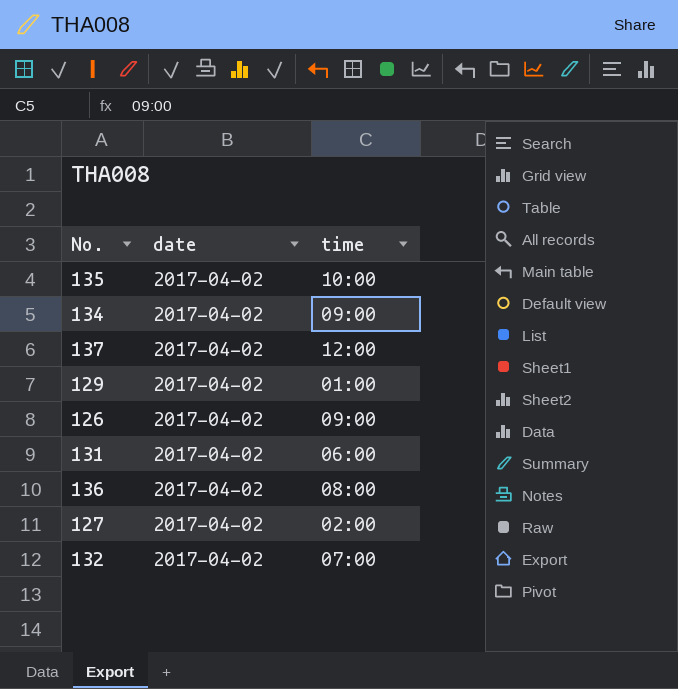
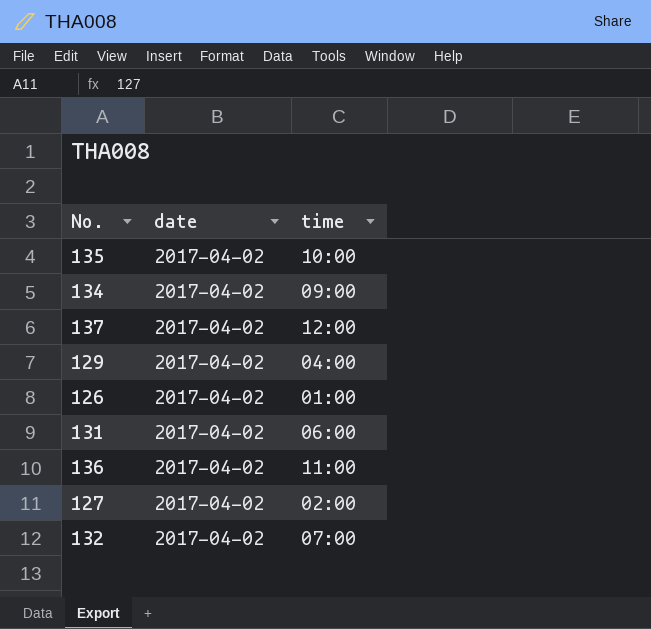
129 | time: 01:00 -> 04:00
126 | time: 09:00 -> 01:00
136 | time: 08:00 -> 11:00

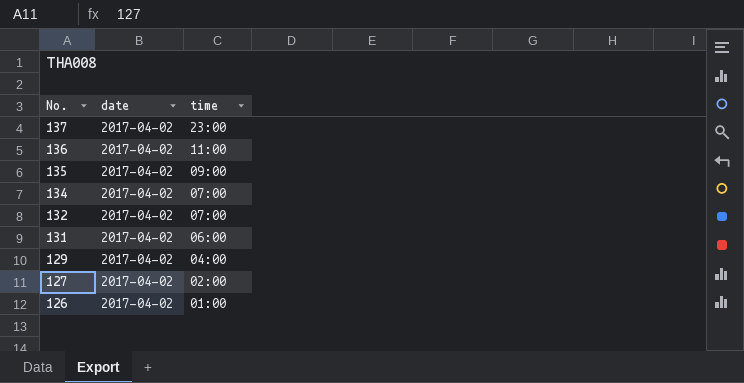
row order: none -> No. descending
137 | time: 12:00 -> 23:00
135 | time: 10:00 -> 09:00
134 | time: 09:00 -> 07:00

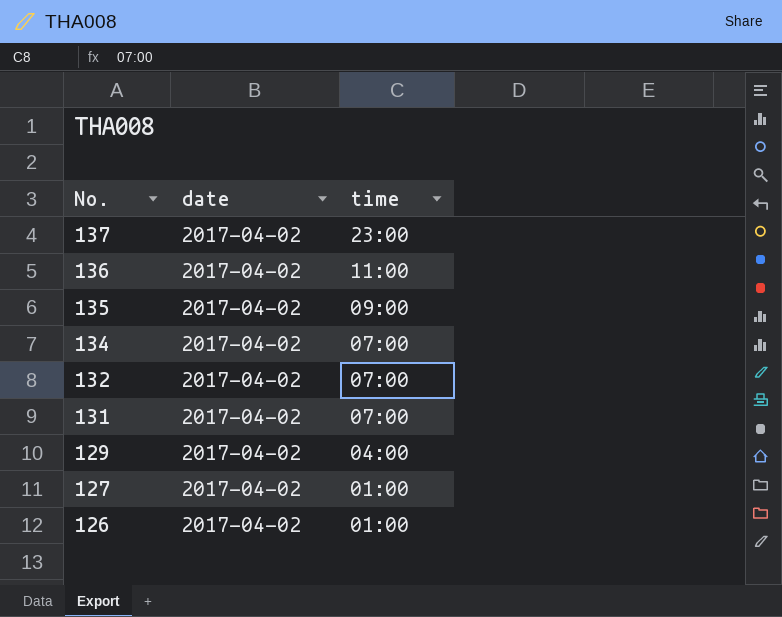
131 | time: 06:00 -> 07:00
127 | time: 02:00 -> 01:00

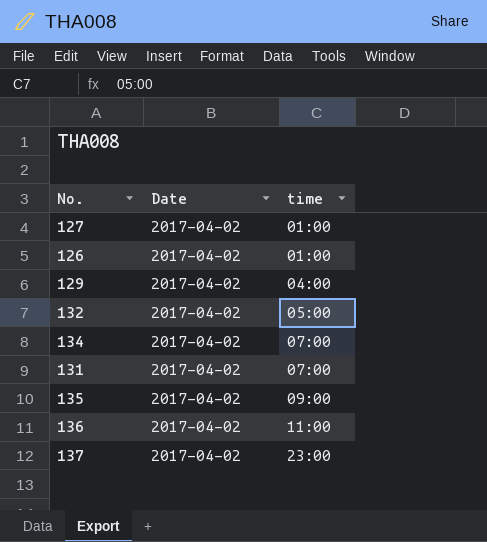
row order: No. descending -> time ascending
column name: date -> Date
132 | time: 07:00 -> 05:00

